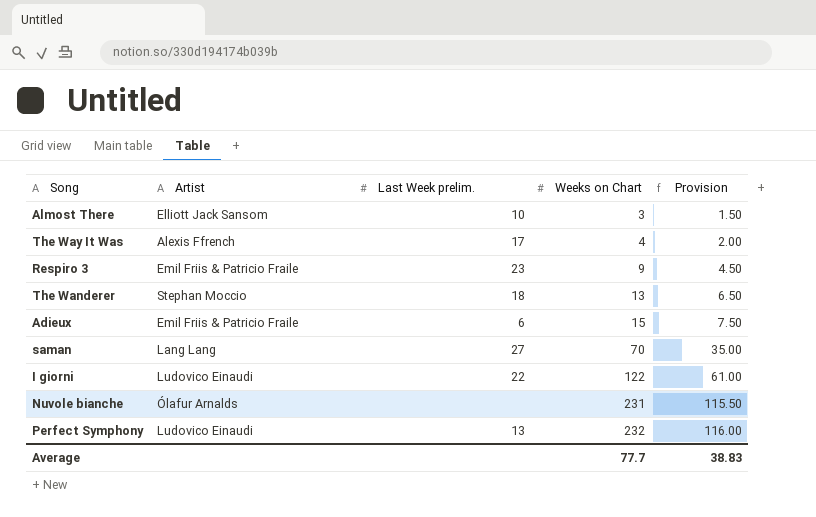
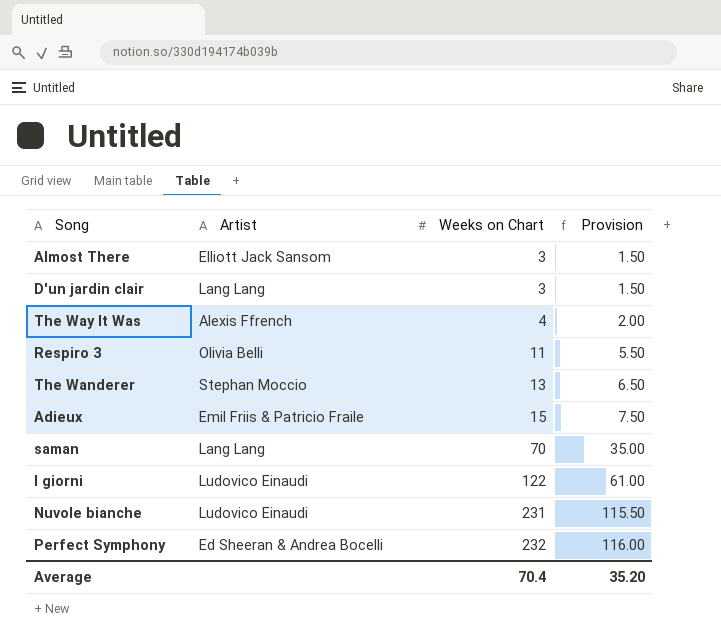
column Last Week prelim. | position: 3 -> none
row D'un jardin clair: none -> Lang Lang | 3 | 1.50
Respiro 3 | Artist: Emil Friis & Patricio Fraile -> Olivia Belli
Respiro 3 | Weeks on Chart: 9 -> 11
Respiro 3 | Provision: 4.50 -> 5.50
Nuvole bianche | Artist: Ólafur Arnalds -> Ludovico Einaudi
Perfect Symphony | Artist: Ludovico Einaudi -> Ed Sheeran & Andrea Bocelli
Average | Weeks on Chart: 77.7 -> 70.4
Average | Provision: 38.83 -> 35.20

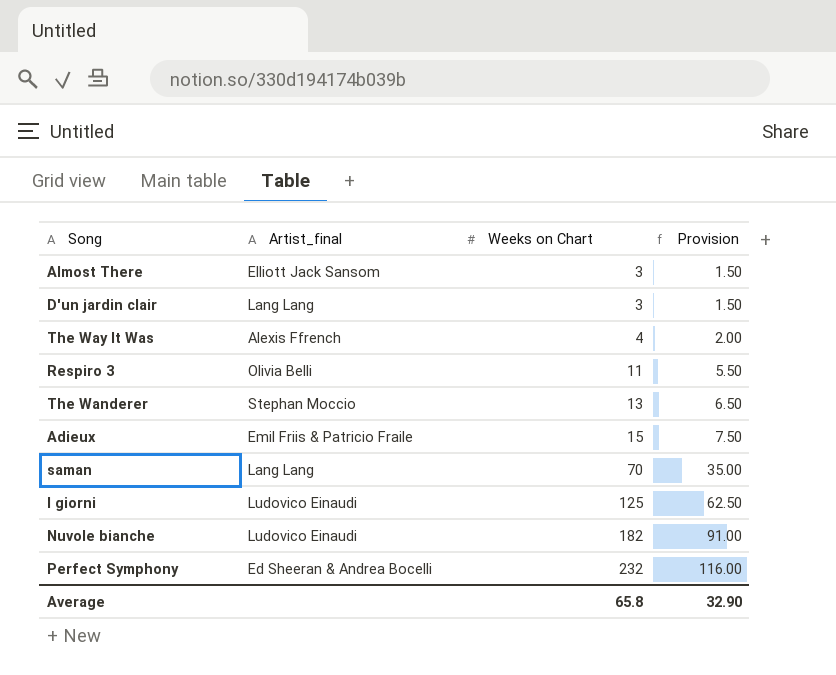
column name: Artist -> Artist_final
I giorni | Weeks on Chart: 122 -> 125
I giorni | Provision: 61.00 -> 62.50
Nuvole bianche | Weeks on Chart: 231 -> 182
Nuvole bianche | Provision: 115.50 -> 91.00
Average | Weeks on Chart: 70.4 -> 65.8
Average | Provision: 35.20 -> 32.90

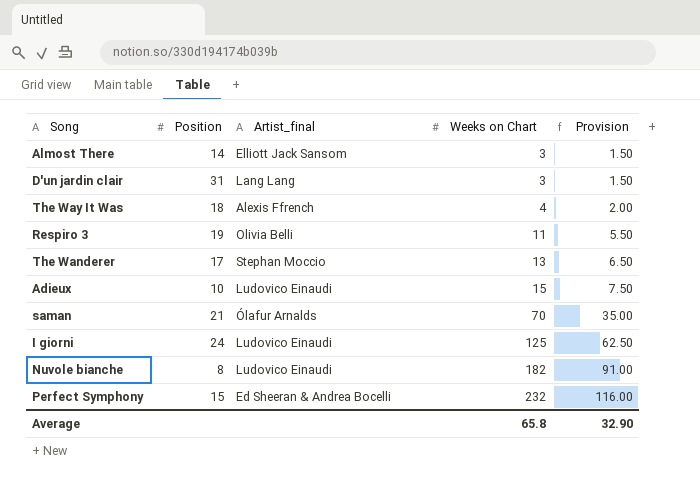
column Position | position: none -> 2
Adieux | Artist_final: Emil Friis & Patricio Fraile -> Ludovico Einaudi
saman | Artist_final: Lang Lang -> Ólafur Arnalds

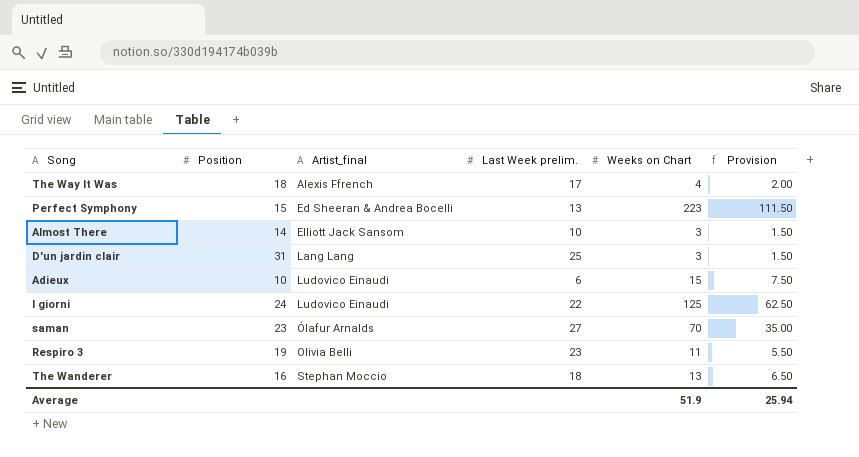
row order: Weeks on Chart ascending -> Artist_final ascending
column Last Week prelim. | position: none -> 4
row Nuvole bianche: 8 | Ludovico Einaudi | 182 | 91.00 -> none
Perfect Symphony | Weeks on Chart: 232 -> 223
Perfect Symphony | Provision: 116.00 -> 111.50
saman | Position: 21 -> 23
The Wanderer | Position: 17 -> 16
Average | Weeks on Chart: 65.8 -> 51.9
Average | Provision: 32.90 -> 25.94

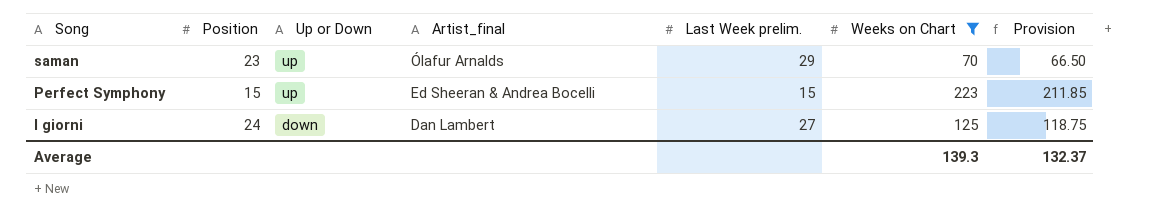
filter: none -> Weeks on Chart >= 70
row order: Artist_final ascending -> Song descending
column Up or Down | position: none -> 3
column Provision | formula: [Weeks on Chart] * 0.5 -> [Weeks on Chart] * 0.95
saman | Last Week prelim.: 27 -> 29
Perfect Symphony | Last Week prelim.: 13 -> 15
I giorni | Artist_final: Ludovico Einaudi -> Dan Lambert
I giorni | Last Week prelim.: 22 -> 27
Average | Weeks on Chart: 51.9 -> 139.3
Average | Provision: 25.94 -> 132.37

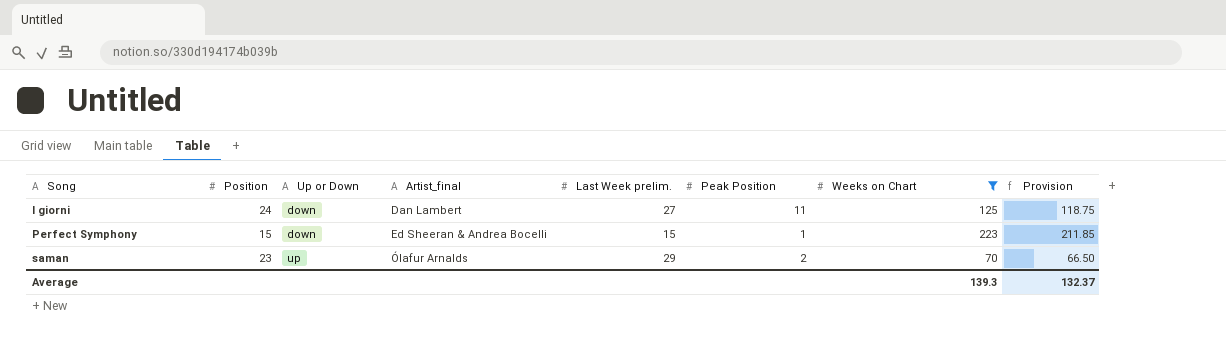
row order: Song descending -> Song ascending
column Peak Position | position: none -> 6
Perfect Symphony | Up or Down: up -> down

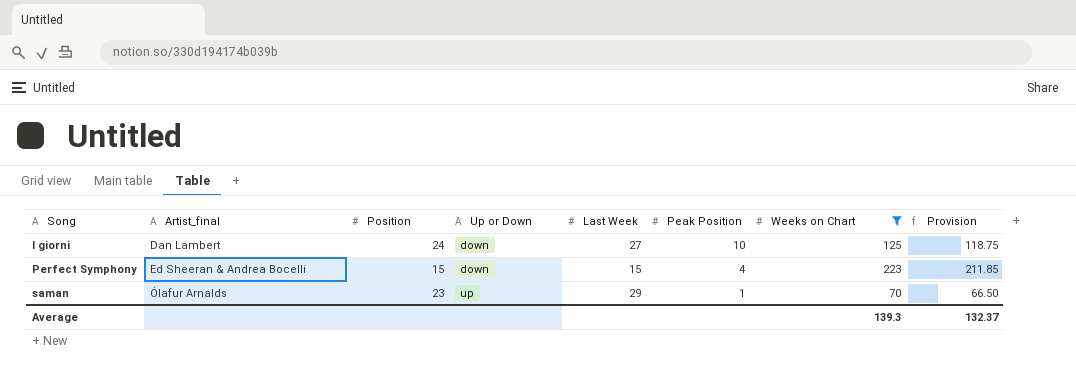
column Artist_final | position: 4 -> 2
column name: Last Week prelim. -> Last Week
I giorni | Peak Position: 11 -> 10
Perfect Symphony | Peak Position: 1 -> 4
saman | Peak Position: 2 -> 1

